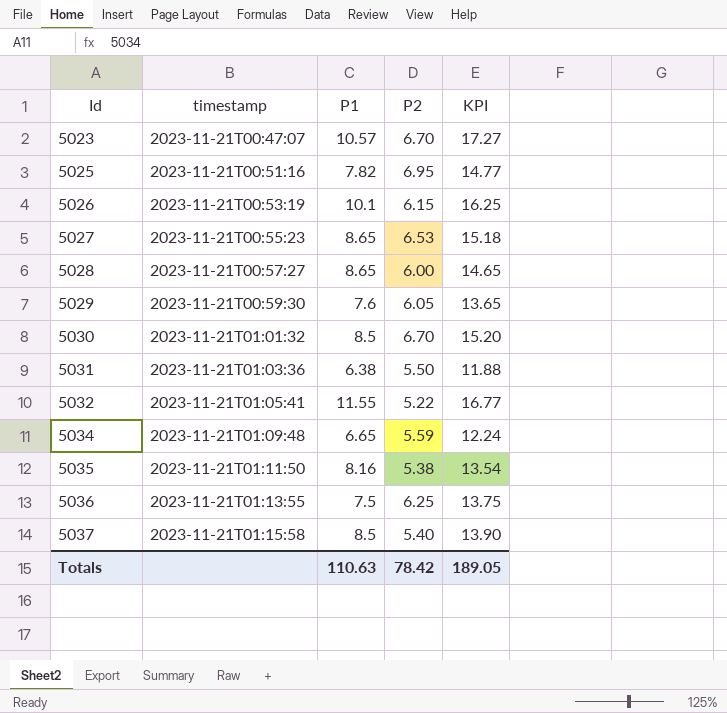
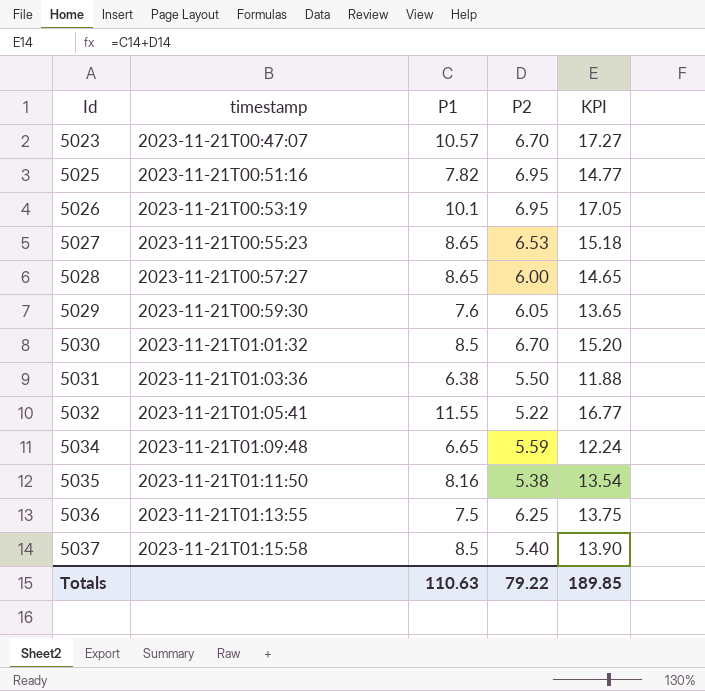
5026 | P2: 6.15 -> 6.95
5026 | KPI: 16.25 -> 17.05
Totals | P2: 78.42 -> 79.22
Totals | KPI: 189.05 -> 189.85

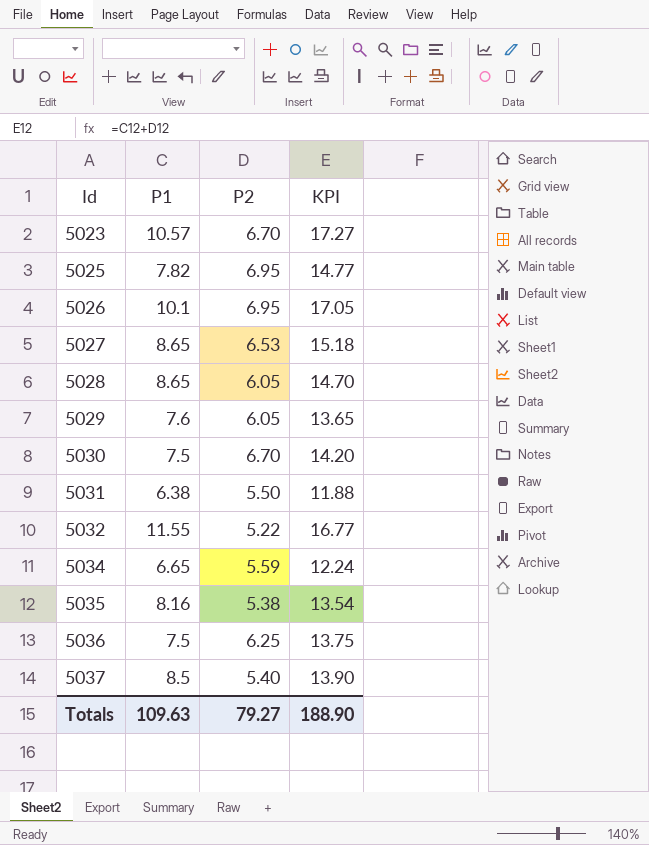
column timestamp | position: 2 -> none
5028 | P2: 6.00 -> 6.05
5028 | KPI: 14.65 -> 14.70
5030 | P1: 8.5 -> 7.5
5030 | KPI: 15.20 -> 14.20
Totals | P1: 110.63 -> 109.63
Totals | P2: 79.22 -> 79.27
Totals | KPI: 189.85 -> 188.90

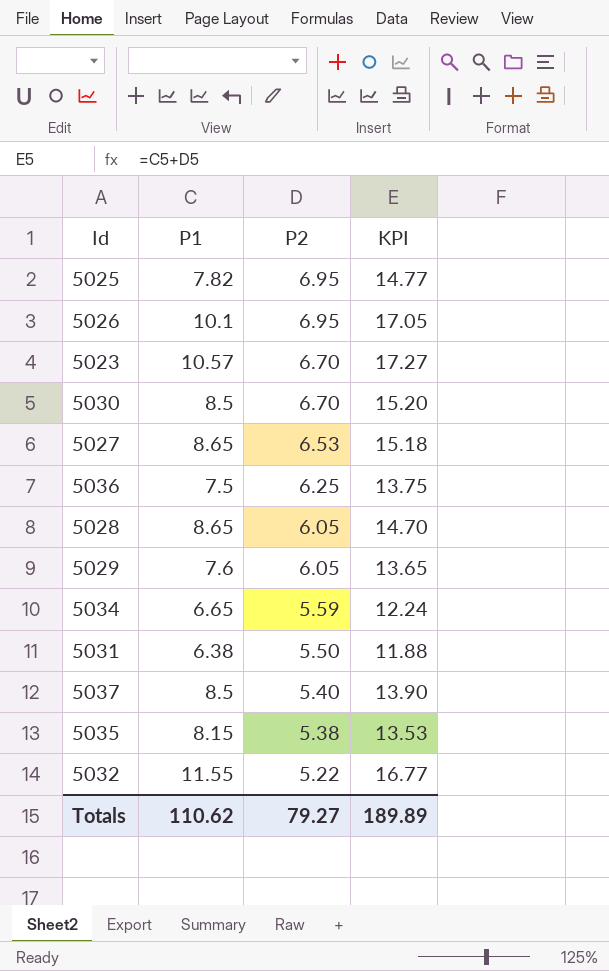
row order: Id ascending -> P2 descending
5030 | P1: 7.5 -> 8.5
5030 | KPI: 14.20 -> 15.20
5035 | P1: 8.16 -> 8.15
5035 | KPI: 13.54 -> 13.53
Totals | P1: 109.63 -> 110.62
Totals | KPI: 188.90 -> 189.89

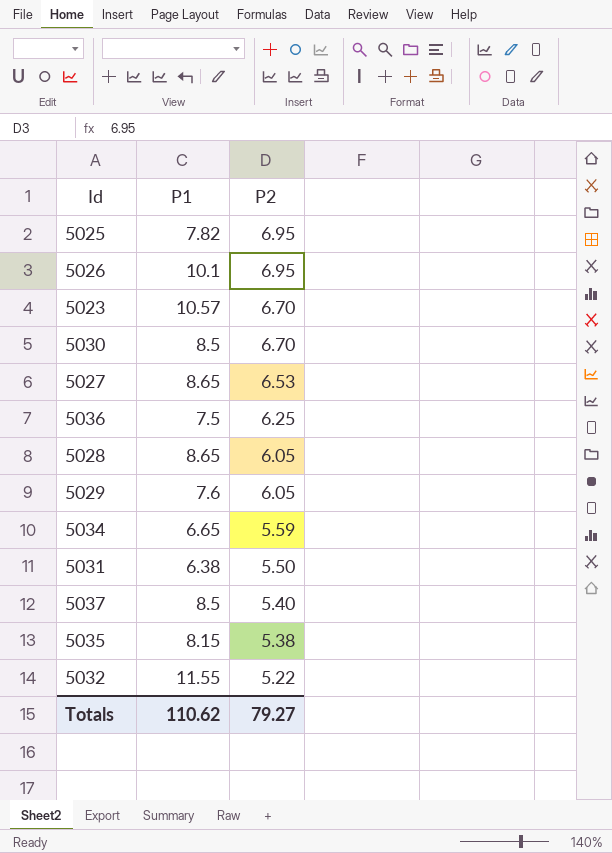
column KPI | formula: [P1] + [P2] -> none

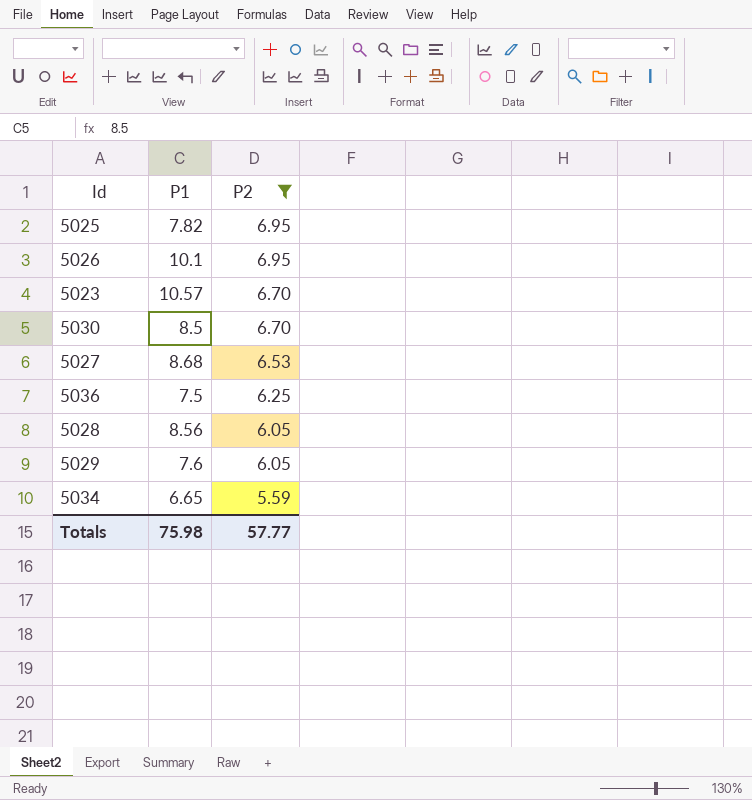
filter: none -> P2 >= 5.59
5027 | P1: 8.65 -> 8.68
5028 | P1: 8.65 -> 8.56
Totals | P1: 110.62 -> 75.98
Totals | P2: 79.27 -> 57.77

